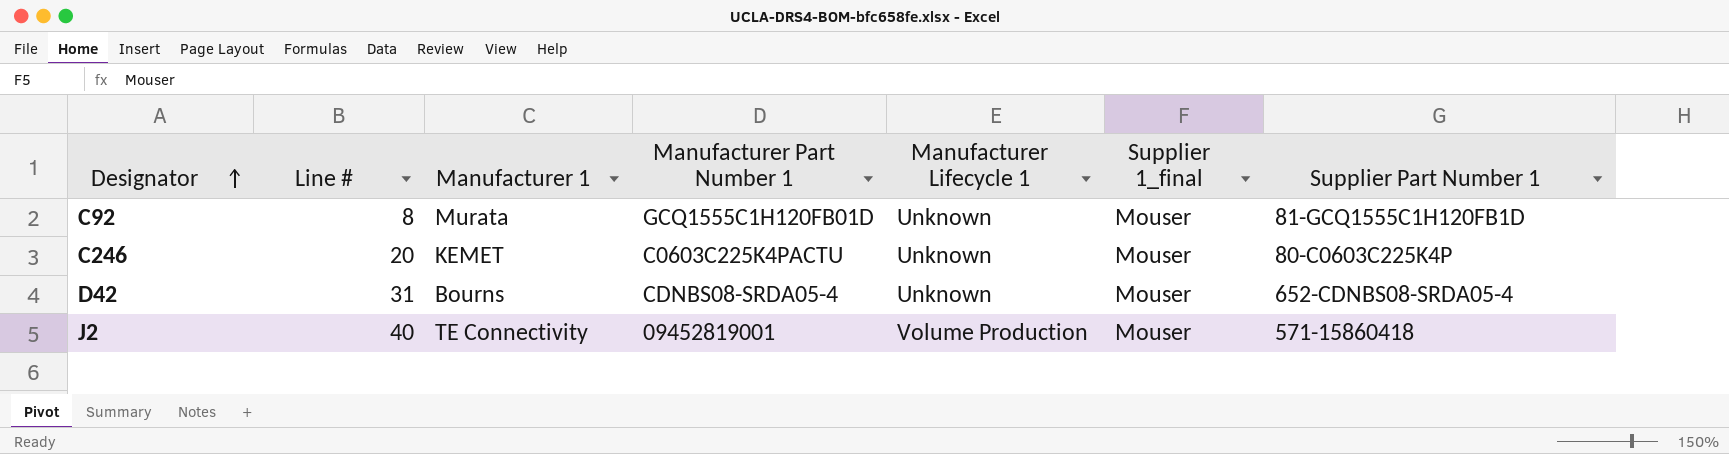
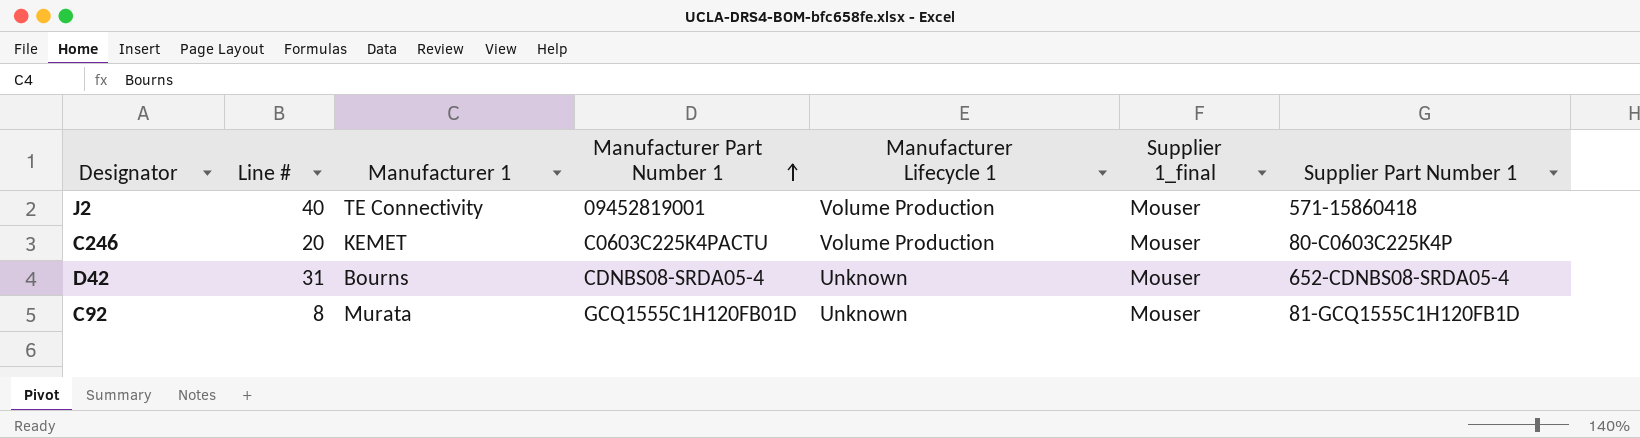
row order: Designator ascending -> Manufacturer Part Number 1 ascending
C246 | Manufacturer Lifecycle 1: Unknown -> Volume Production

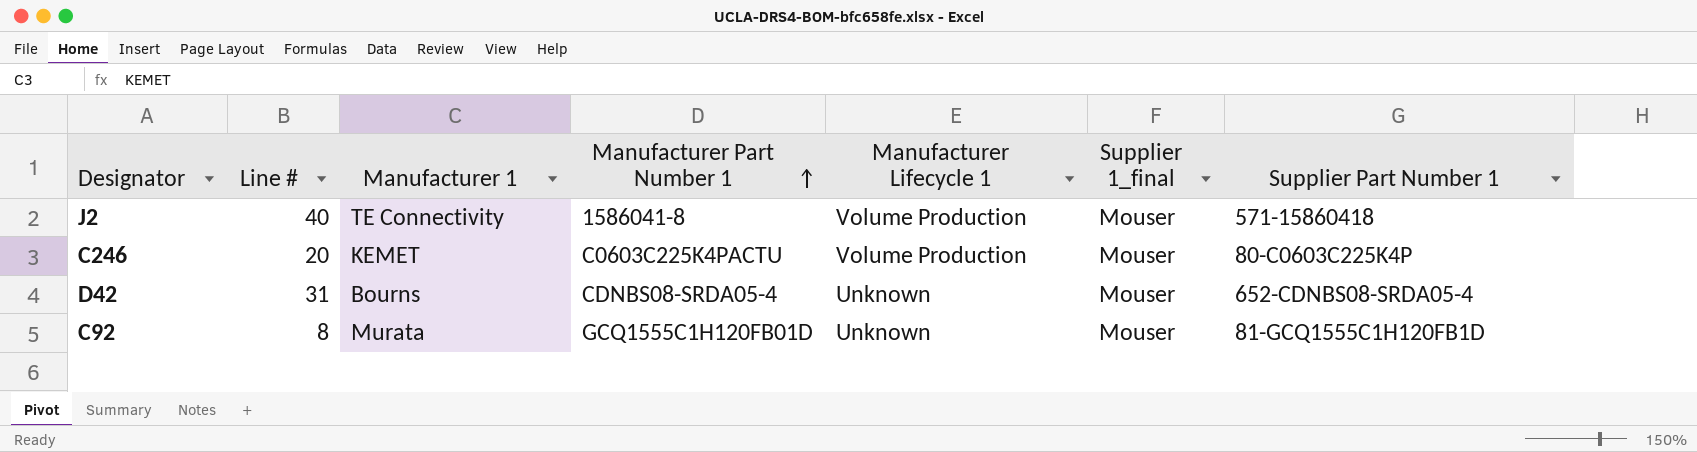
J2 | Manufacturer Part Number 1: 09452819001 -> 1586041-8

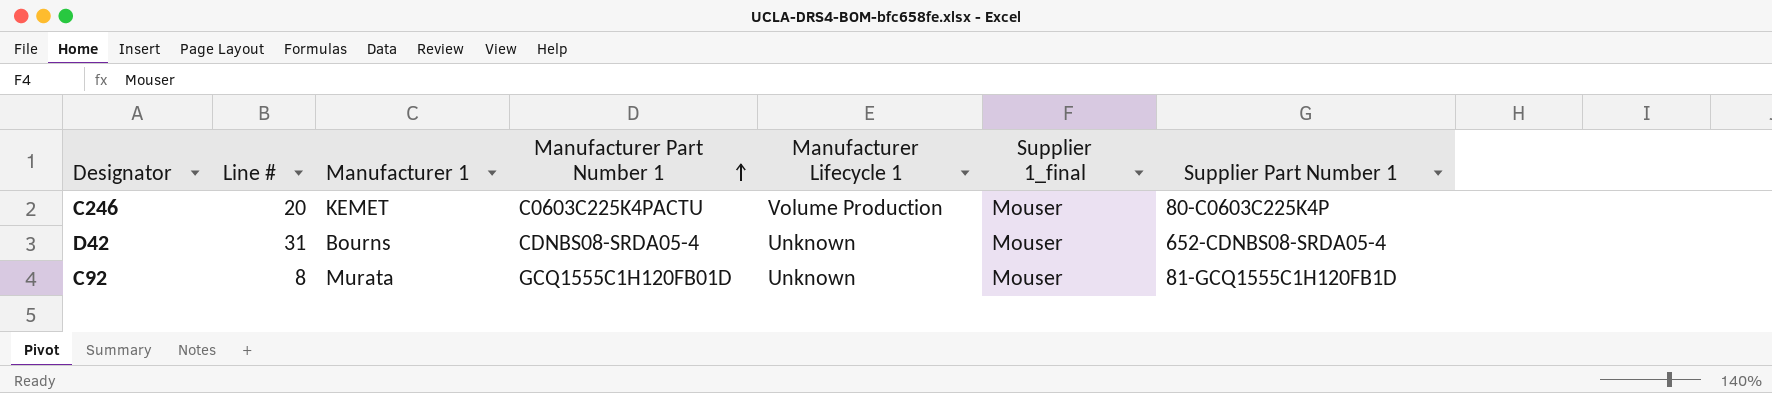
row J2: 40 | TE Connectivity | 1586041-8 | Volume Production | Mouser | 571-15860418 -> none

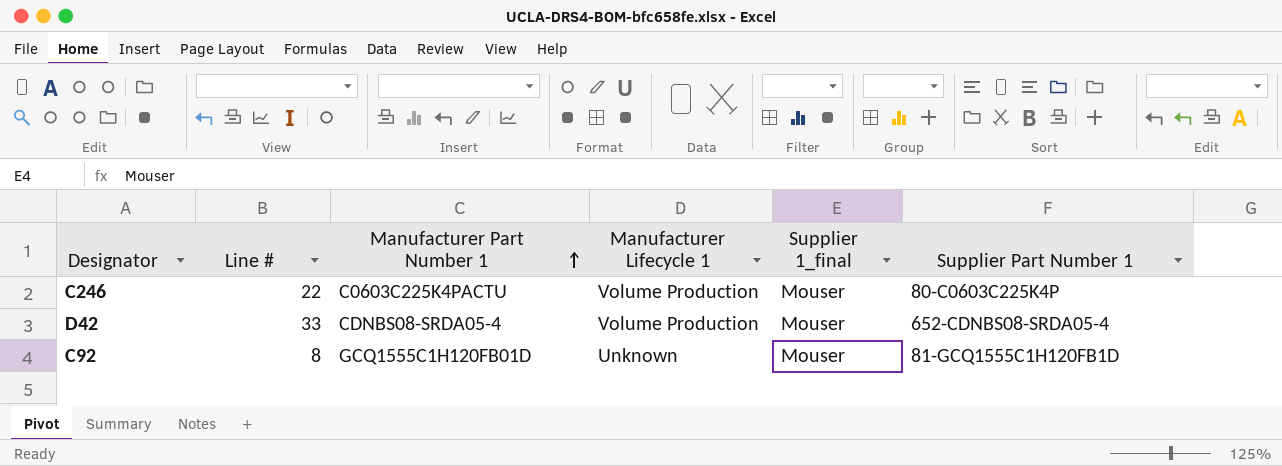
column Manufacturer 1 | position: 3 -> none
C246 | Line #: 20 -> 22
D42 | Line #: 31 -> 33
D42 | Manufacturer Lifecycle 1: Unknown -> Volume Production

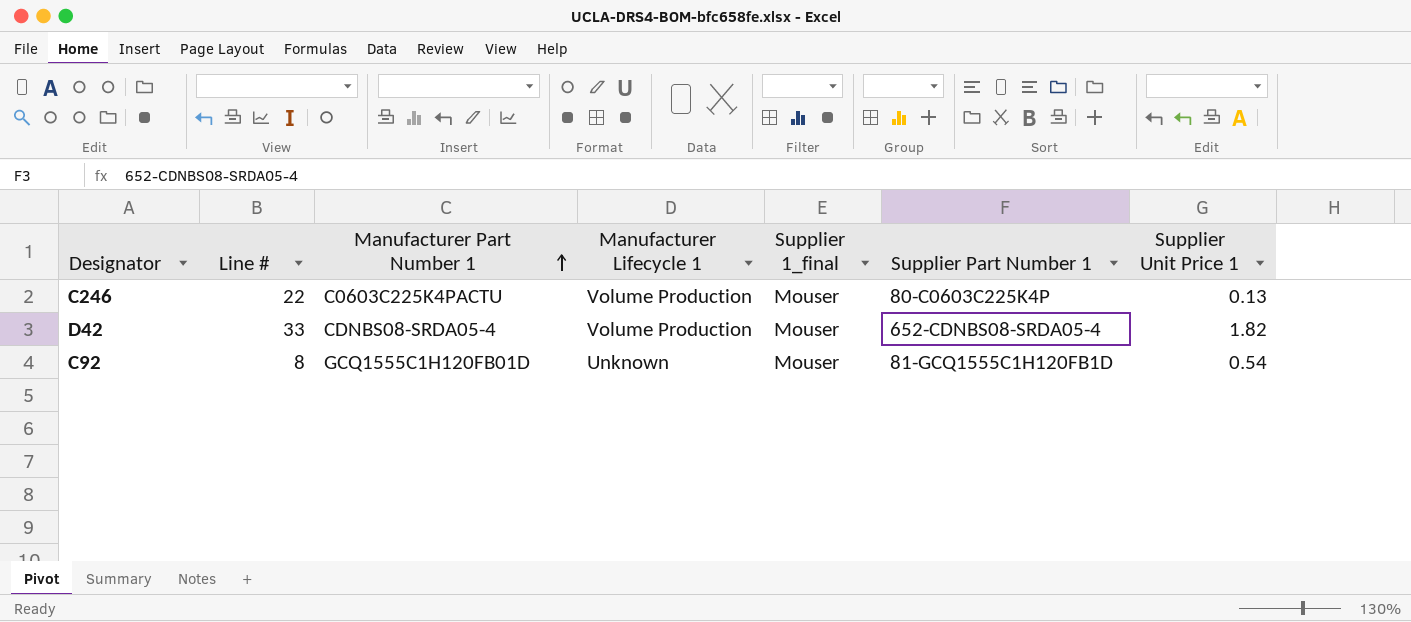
column Supplier Unit Price 1 | position: none -> 7

